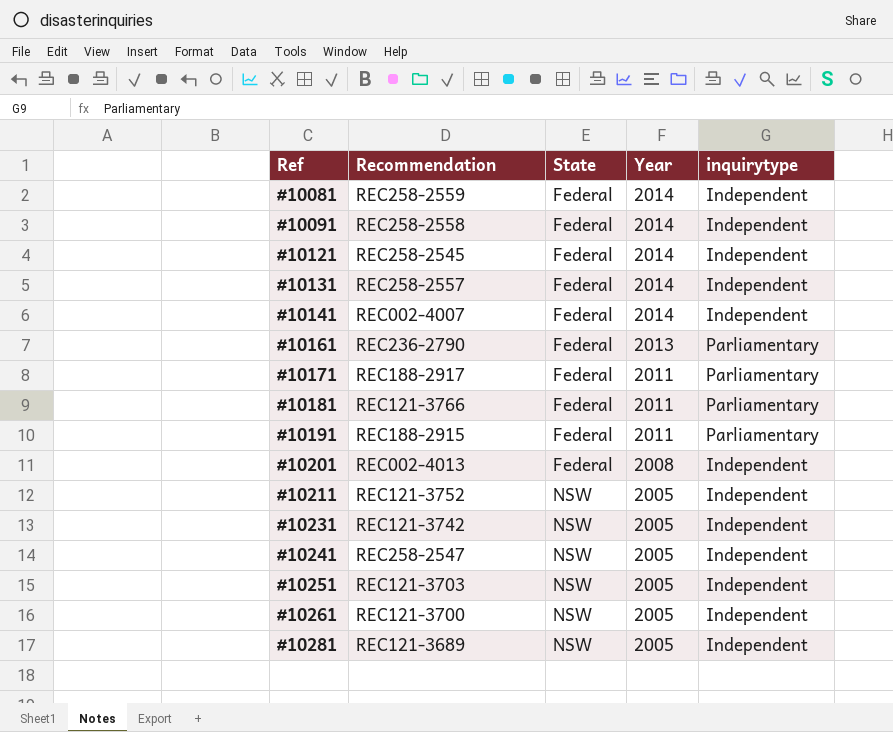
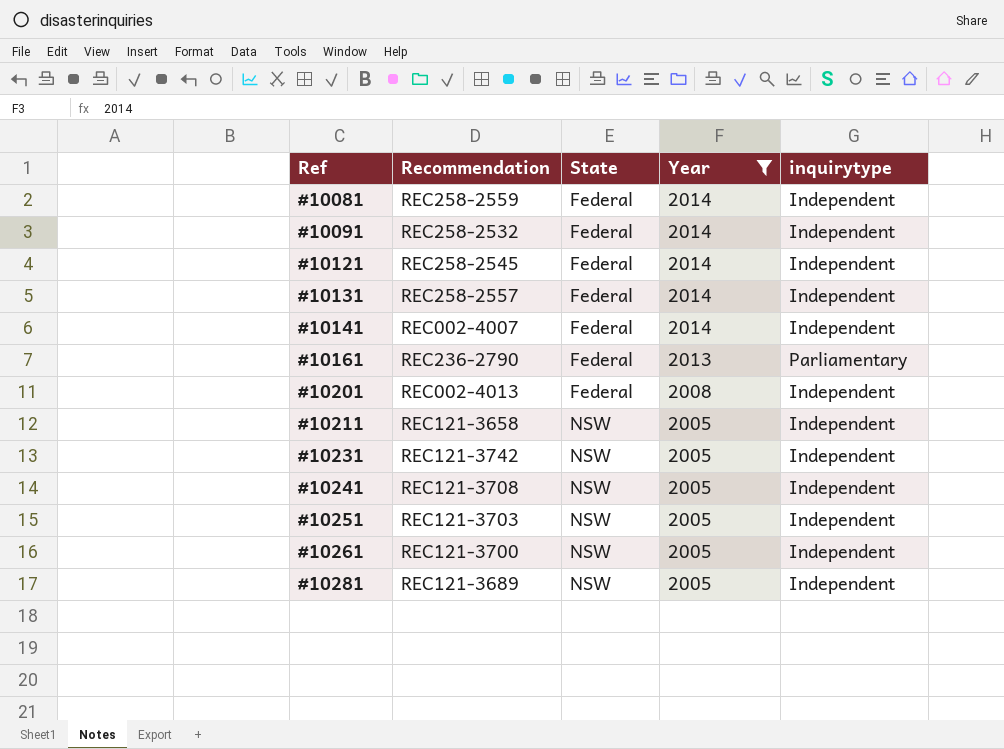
filter: none -> Year != 2011
#10091 | Recommendation: REC258-2558 -> REC258-2532
#10211 | Recommendation: REC121-3752 -> REC121-3658
#10241 | Recommendation: REC258-2547 -> REC121-3708

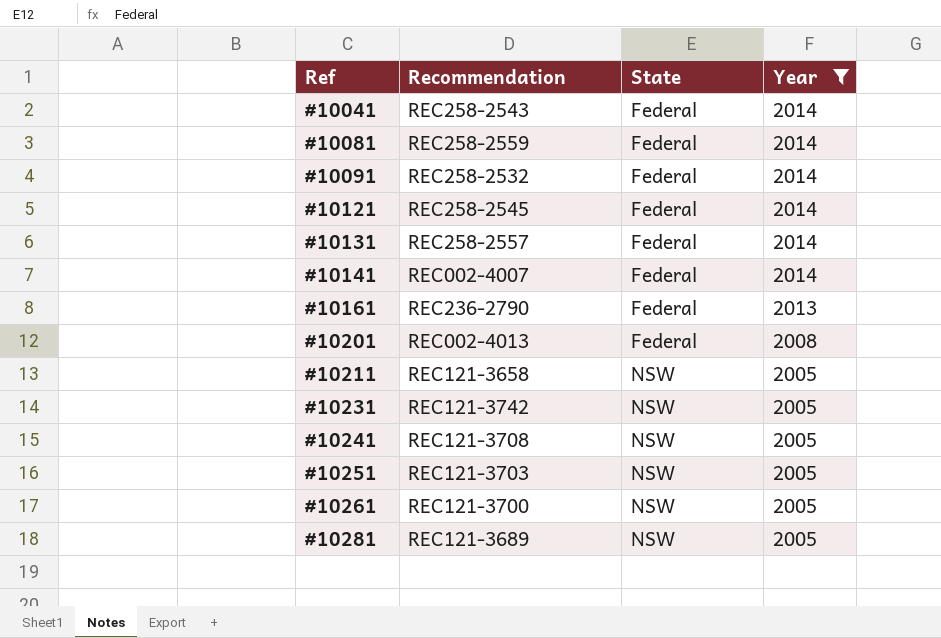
column inquirytype | position: 5 -> none
row #10041: none -> REC258-2543 | Federal | 2014

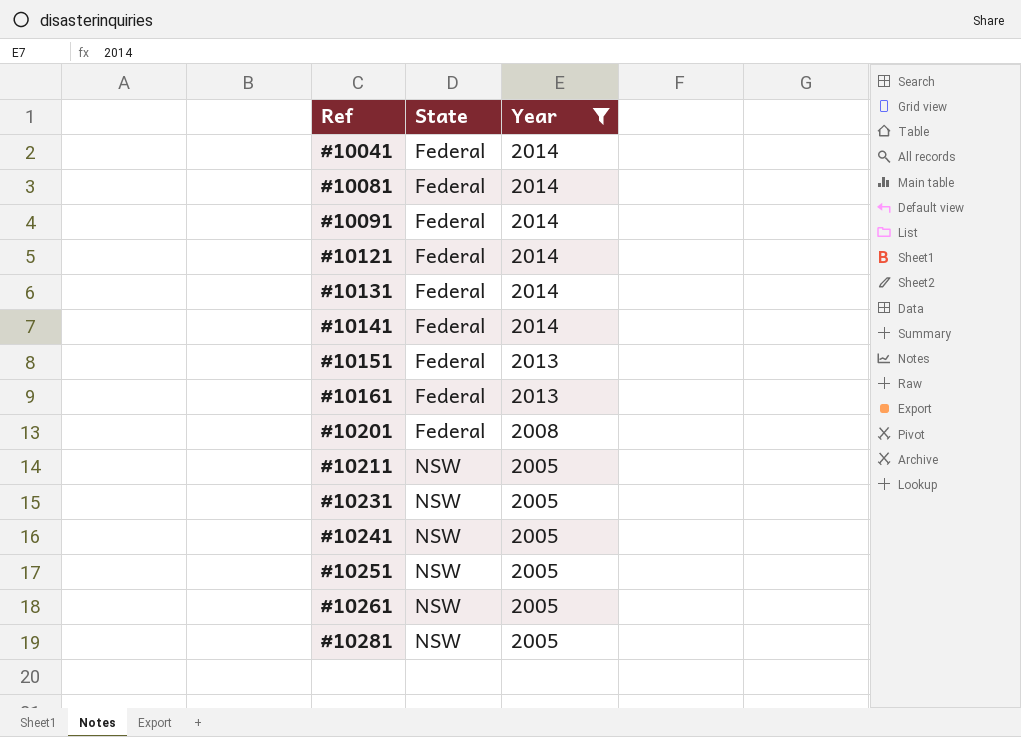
column Recommendation | position: 2 -> none
row #10151: none -> Federal | 2013

